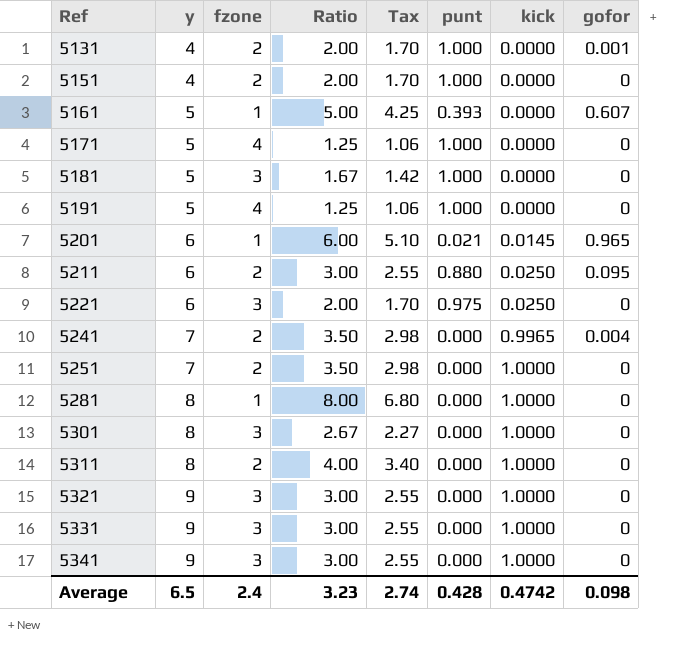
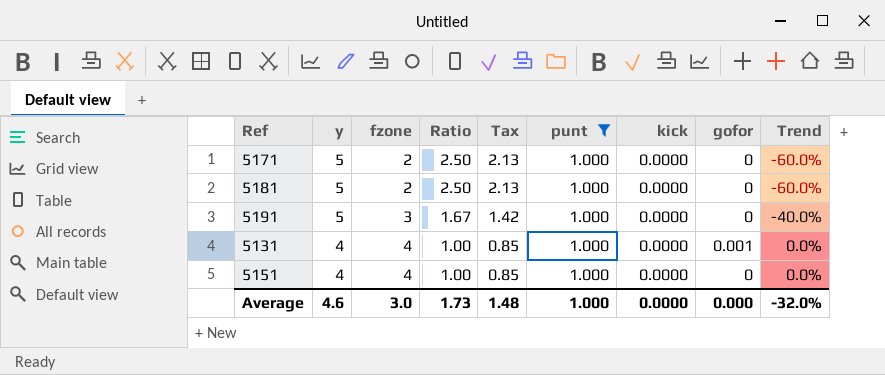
filter: none -> punt = 1.000
row order: Ref ascending -> y descending
column Trend | formula: none -> ([fzone] - [y]) / [y]
5171 | fzone: 4 -> 2
5171 | Ratio: 1.25 -> 2.50
5171 | Tax: 1.06 -> 2.13
5181 | fzone: 3 -> 2
5181 | Ratio: 1.67 -> 2.50
5181 | Tax: 1.42 -> 2.13
5191 | fzone: 4 -> 3
5191 | Ratio: 1.25 -> 1.67
5191 | Tax: 1.06 -> 1.42
5131 | fzone: 2 -> 4
5131 | Ratio: 2.00 -> 1.00
5131 | Tax: 1.70 -> 0.85
5151 | fzone: 2 -> 4
5151 | Ratio: 2.00 -> 1.00
5151 | Tax: 1.70 -> 0.85
Average | y: 6.5 -> 4.6
Average | fzone: 2.4 -> 3.0
Average | Ratio: 3.23 -> 1.73
Average | Tax: 2.74 -> 1.48
Average | punt: 0.428 -> 1.000
Average | kick: 0.4742 -> 0.0000
Average | gofor: 0.098 -> 0.000

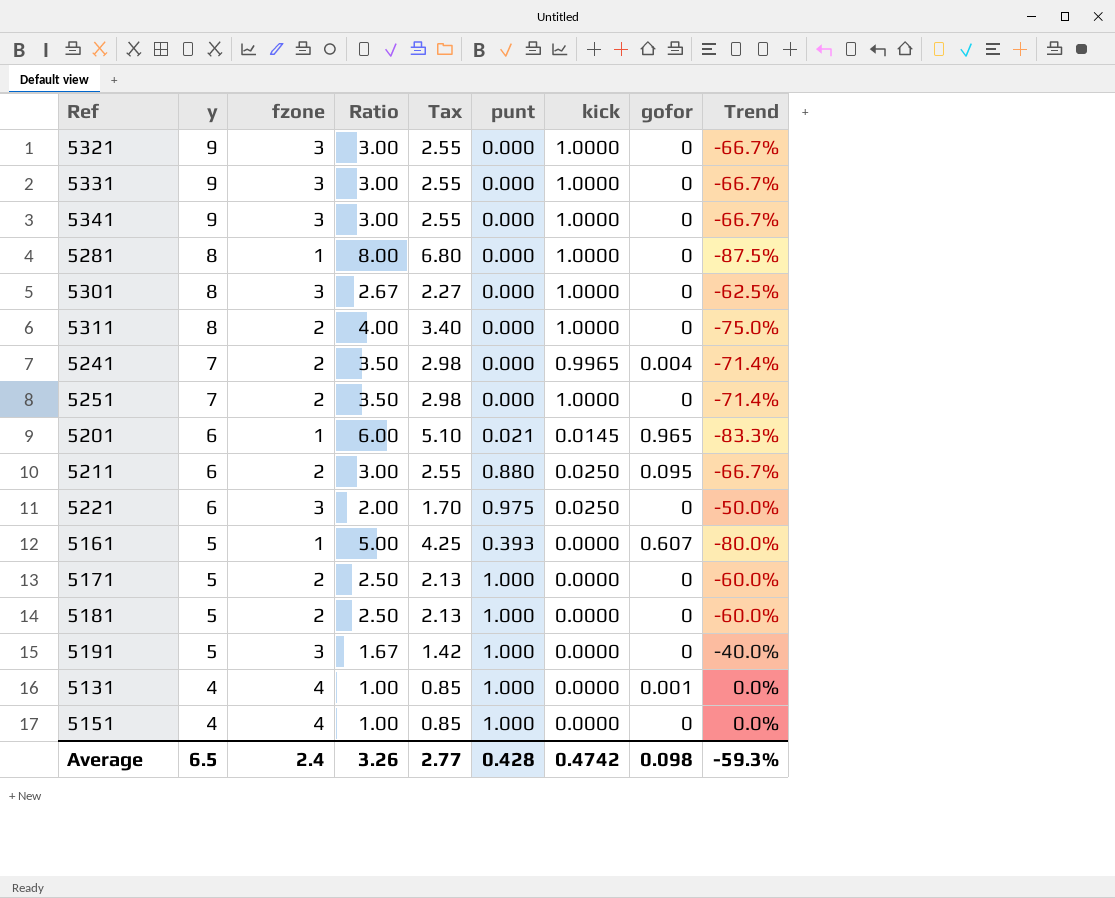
filter: punt = 1.000 -> none
Average | y: 4.6 -> 6.5
Average | fzone: 3.0 -> 2.4
Average | Ratio: 1.73 -> 3.26
Average | Tax: 1.48 -> 2.77
Average | punt: 1.000 -> 0.428
Average | kick: 0.0000 -> 0.4742
Average | gofor: 0.000 -> 0.098
Average | Trend: -32.0% -> -59.3%

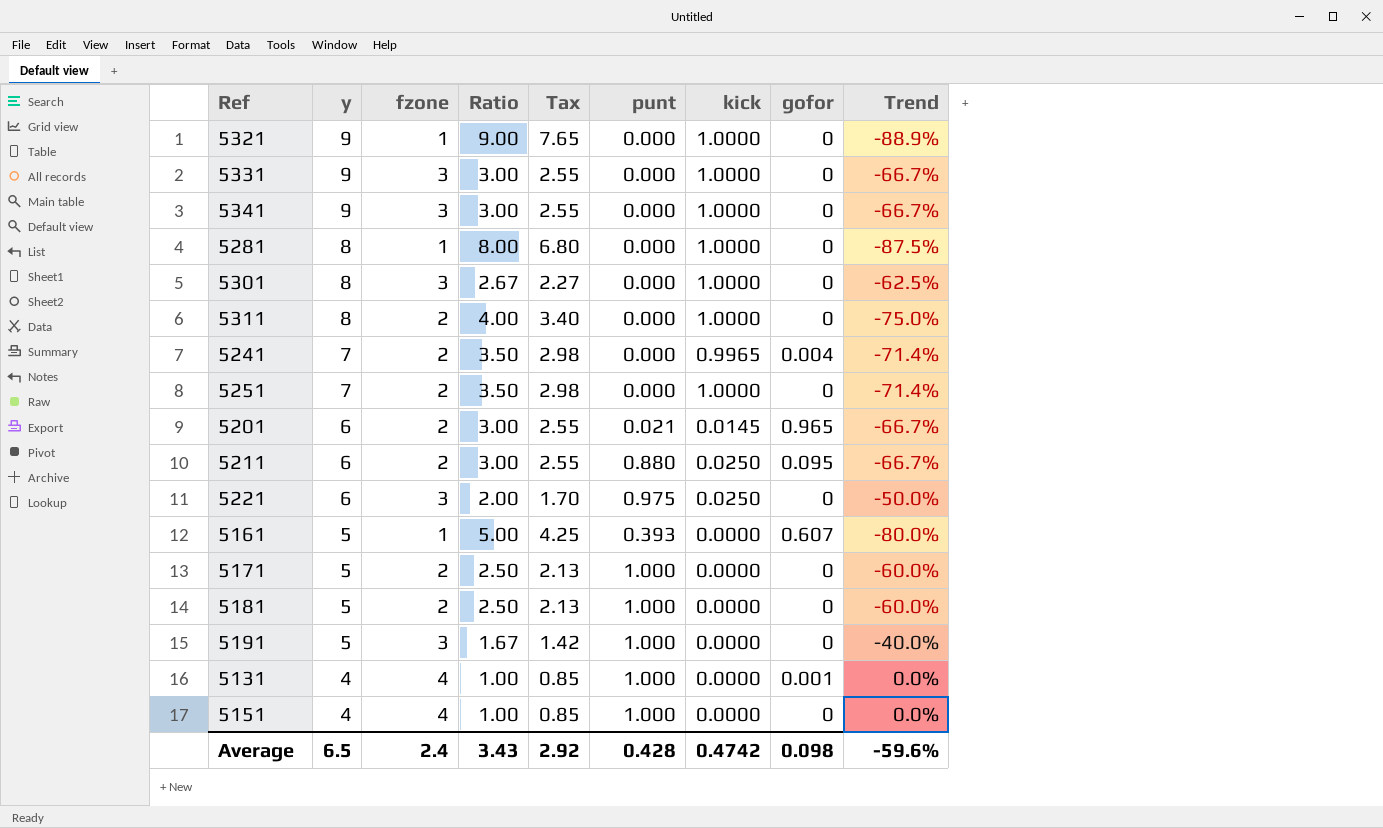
5321 | fzone: 3 -> 1
5321 | Ratio: 3.00 -> 9.00
5321 | Tax: 2.55 -> 7.65
5321 | Trend: -66.7% -> -88.9%
5201 | fzone: 1 -> 2
5201 | Ratio: 6.00 -> 3.00
5201 | Tax: 5.10 -> 2.55
5201 | Trend: -83.3% -> -66.7%
Average | Ratio: 3.26 -> 3.43
Average | Tax: 2.77 -> 2.92
Average | Trend: -59.3% -> -59.6%

